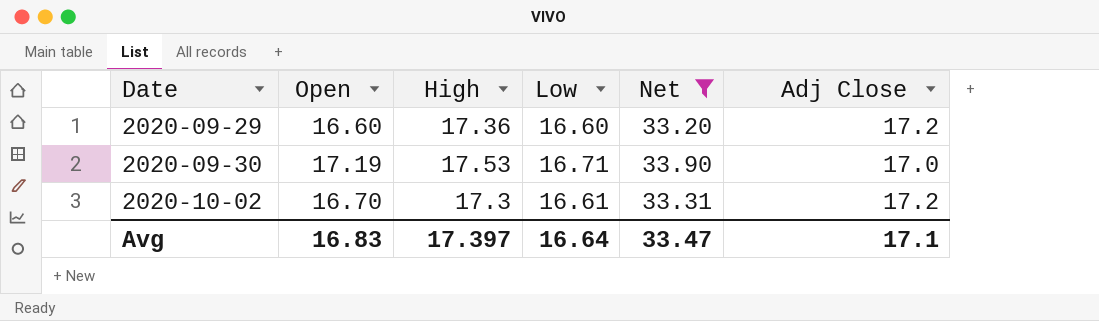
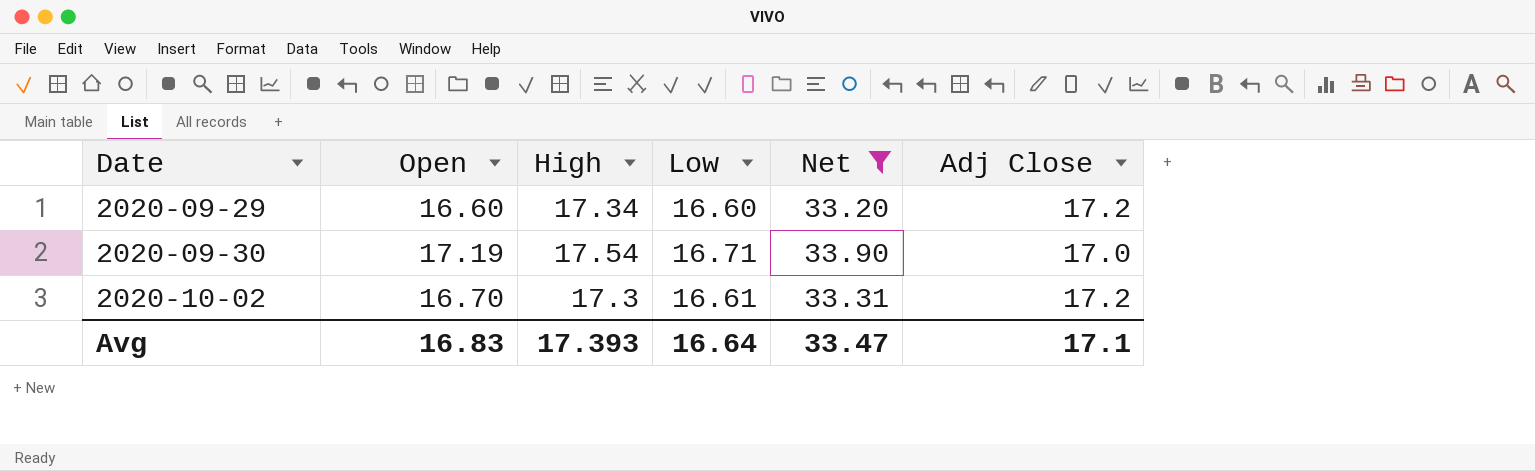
2020-09-29 | High: 17.36 -> 17.34
2020-09-30 | High: 17.53 -> 17.54
Avg | High: 17.397 -> 17.393

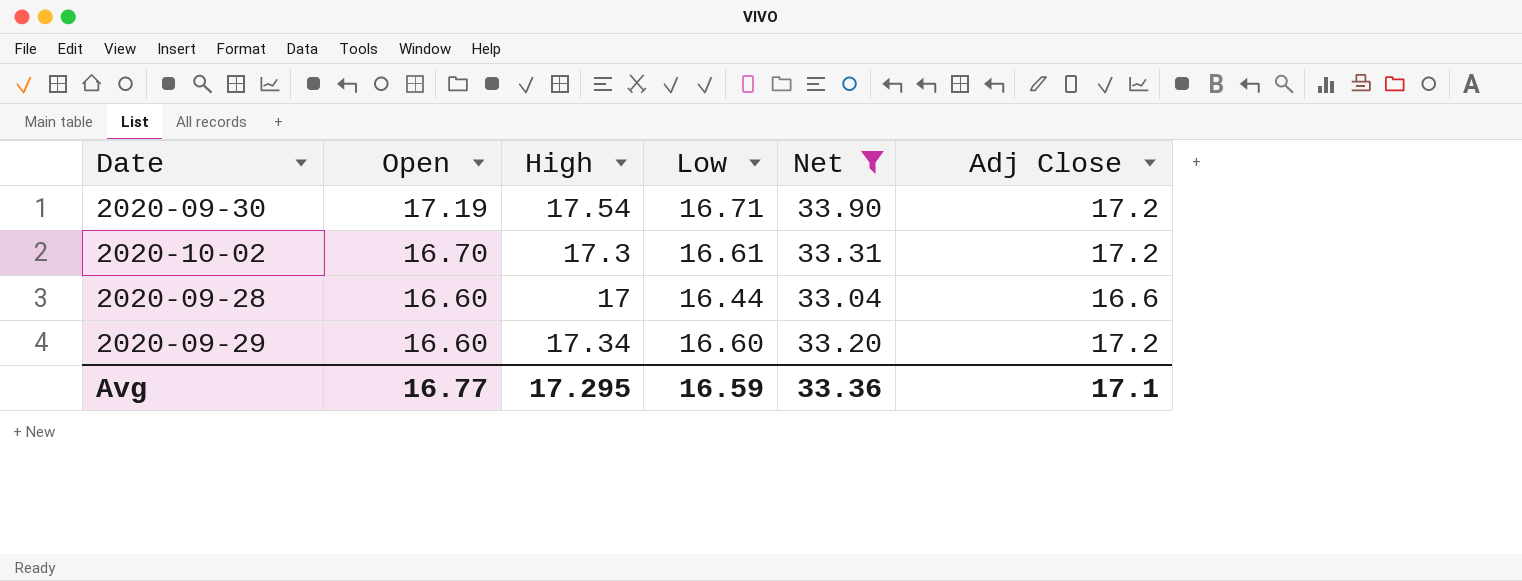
row order: Date ascending -> Open descending
2020-09-30 | Adj Close: 17.0 -> 17.2
row 2020-09-28: none -> 16.60 | 17 | 16.44 | 33.04 | 16.6
Avg | Open: 16.83 -> 16.77
Avg | High: 17.393 -> 17.295
Avg | Low: 16.64 -> 16.59
Avg | Net: 33.47 -> 33.36

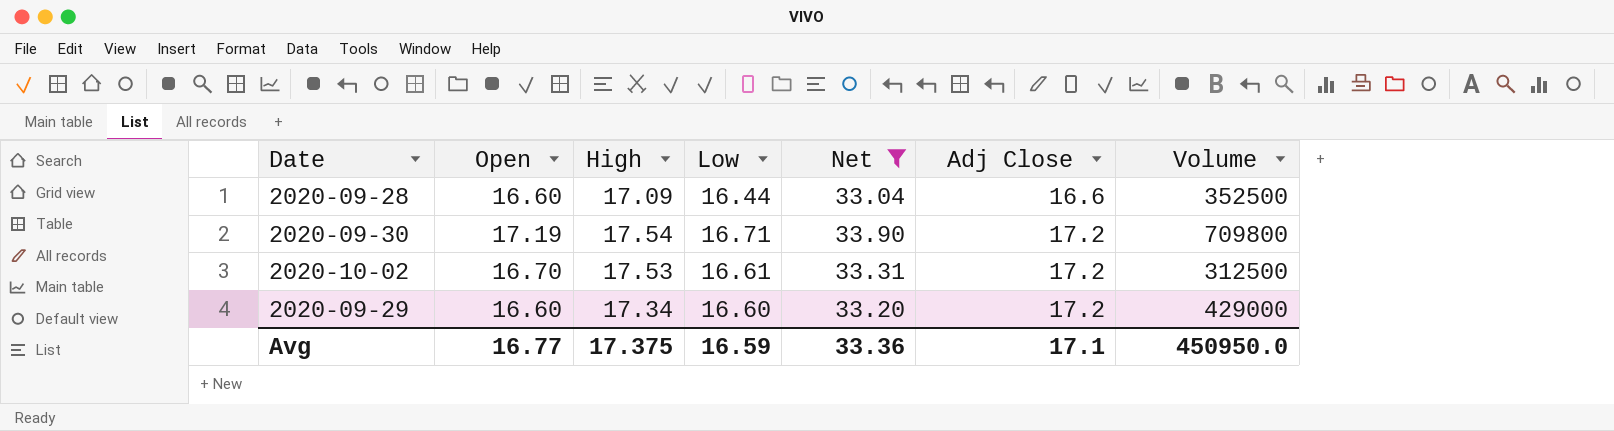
row order: Open descending -> Adj Close ascending
column Volume | position: none -> 7
2020-09-28 | High: 17 -> 17.09
2020-10-02 | High: 17.3 -> 17.53
Avg | High: 17.295 -> 17.375

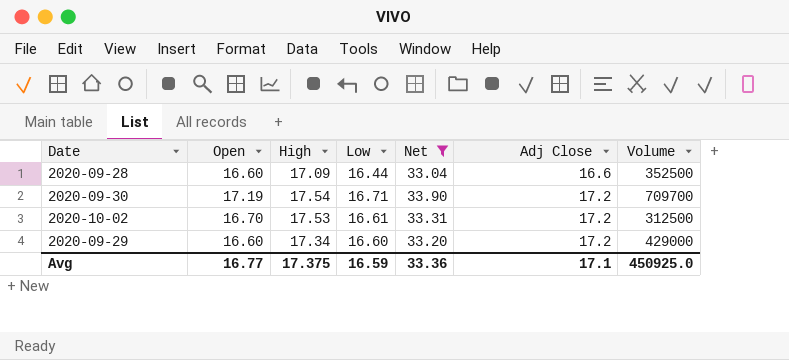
2020-09-30 | Volume: 709800 -> 709700
Avg | Volume: 450950.0 -> 450925.0

